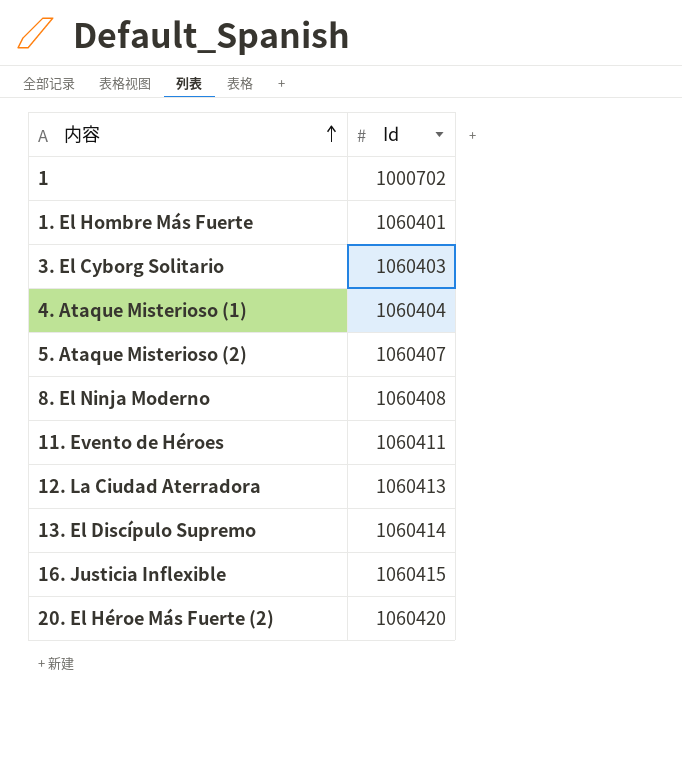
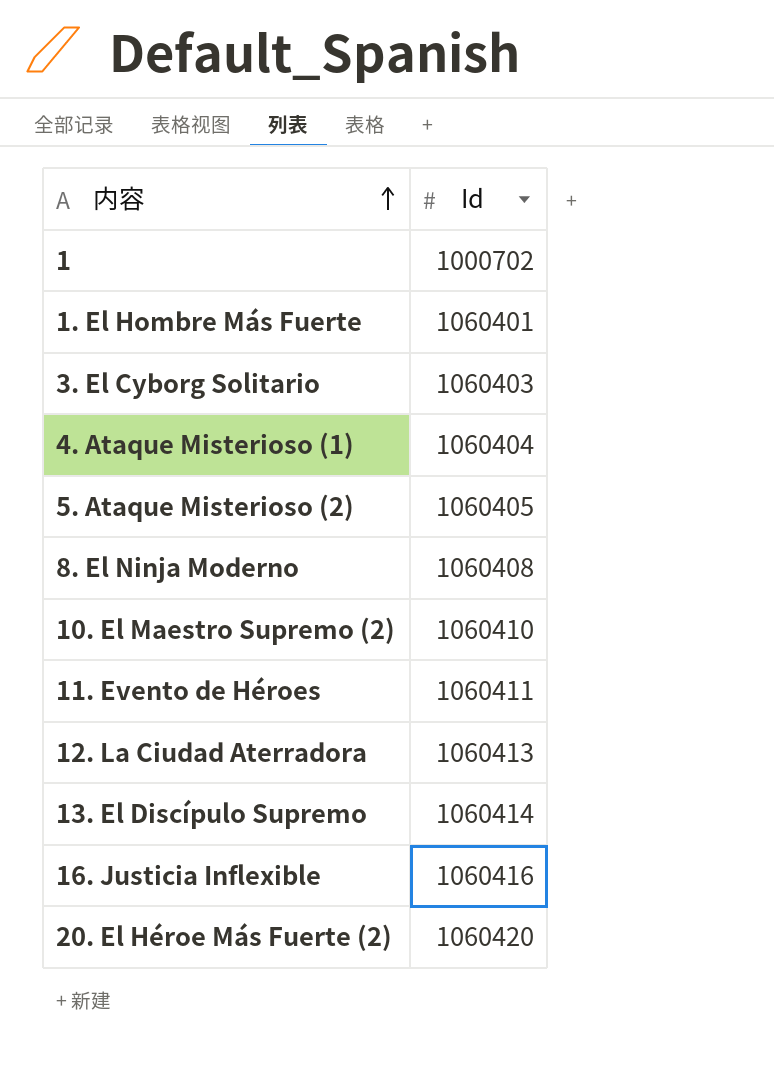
5. Ataque Misterioso (2) | Id: 1060407 -> 1060405
row 10. El Maestro Supremo (2): none -> 1060410
16. Justicia Inflexible | Id: 1060415 -> 1060416

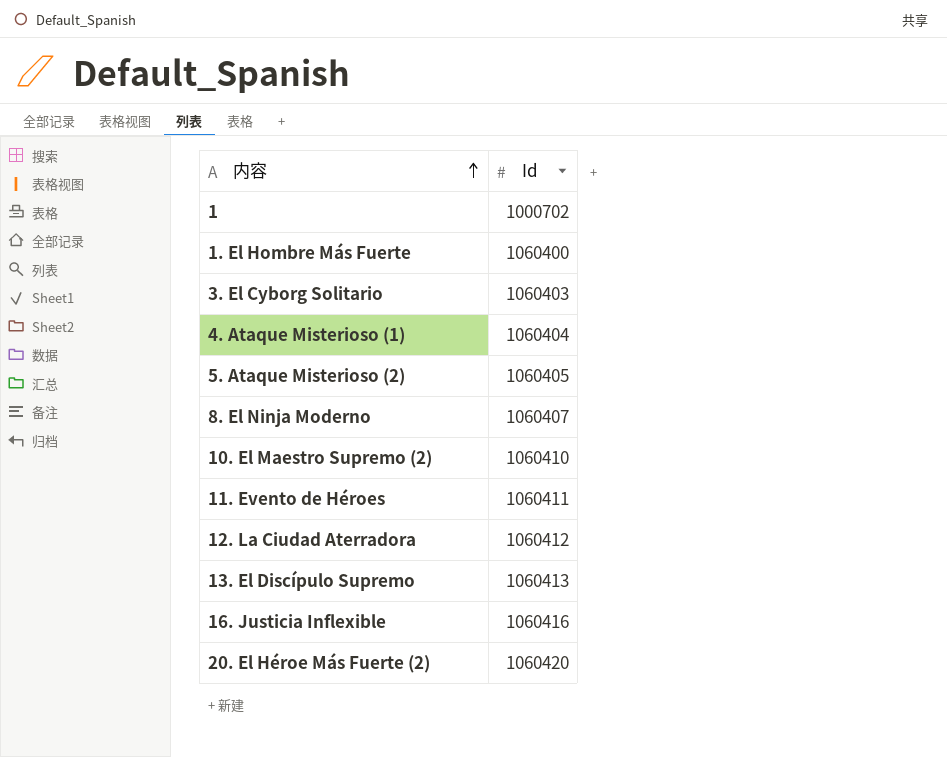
1. El Hombre Más Fuerte | Id: 1060401 -> 1060400
8. El Ninja Moderno | Id: 1060408 -> 1060407
12. La Ciudad Aterradora | Id: 1060413 -> 1060412
13. El Discípulo Supremo | Id: 1060414 -> 1060413

